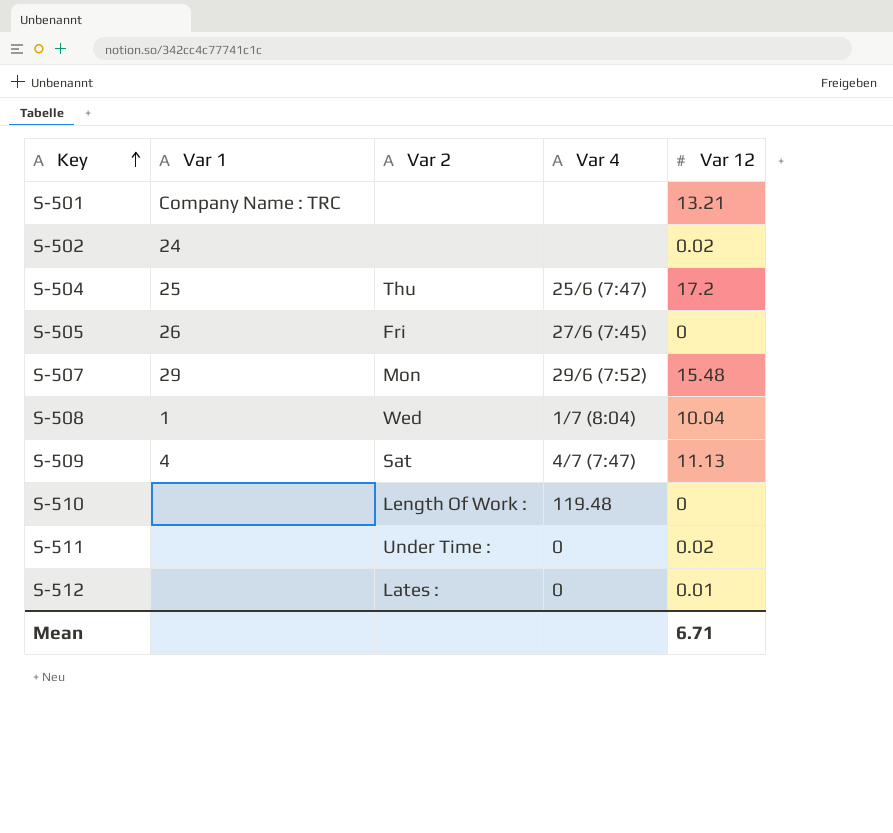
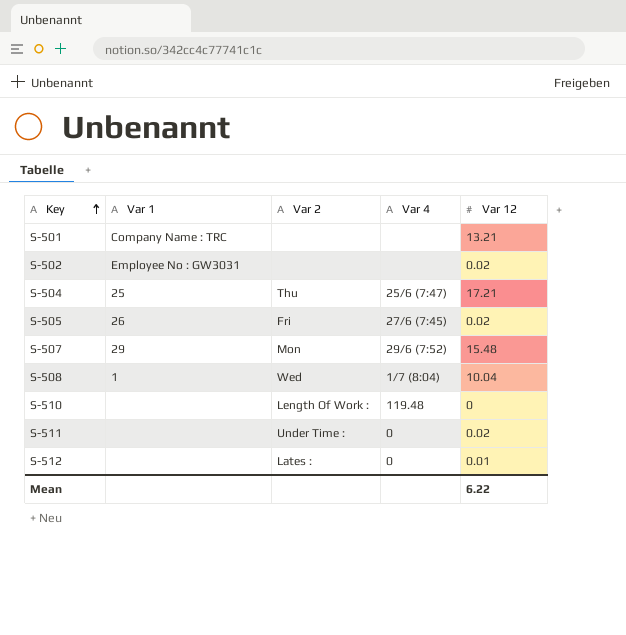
row S-509: 4 | Sat | 4/7 (7:47) | 11.13 -> none
S-502 | Var 1: 24 -> Employee No : GW3031
S-504 | Var 12: 17.2 -> 17.21
S-505 | Var 12: 0 -> 0.02
Mean | Var 12: 6.71 -> 6.22

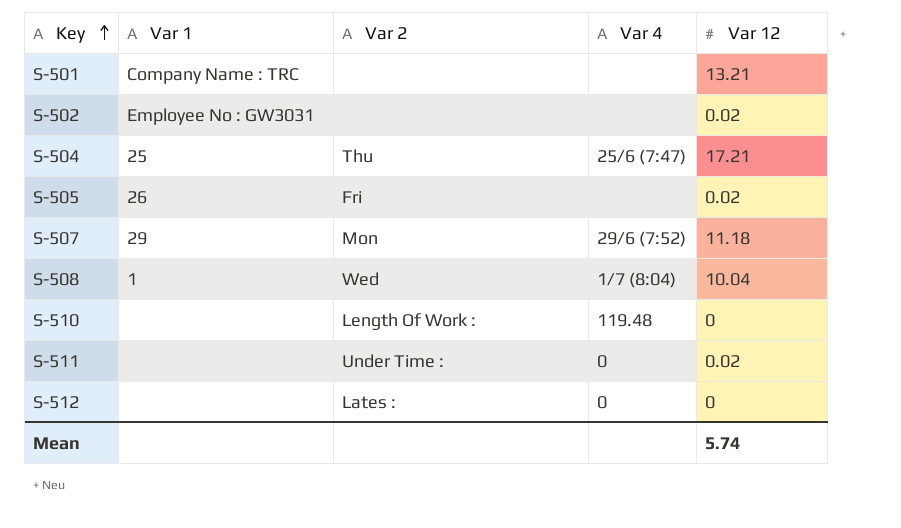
S-505 | Var 4: 27/6 (7:45) -> none
S-507 | Var 12: 15.48 -> 11.18
S-512 | Var 12: 0.01 -> 0
Mean | Var 12: 6.22 -> 5.74

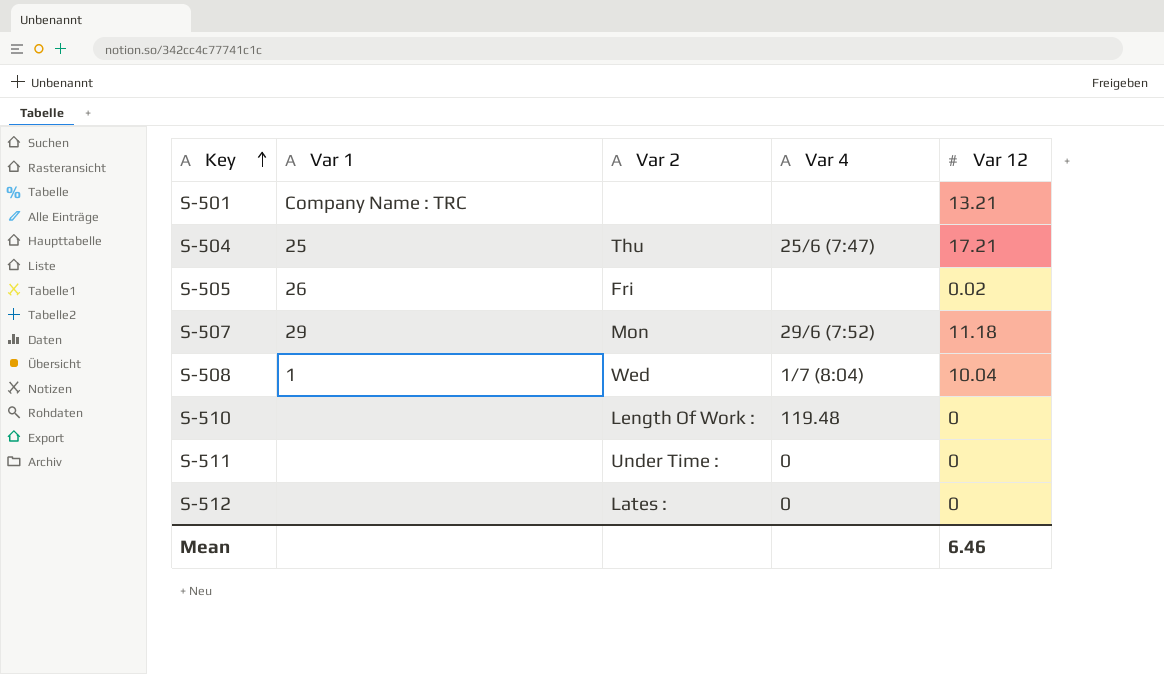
row S-502: Employee No : GW3031 | none | none | 0.02 -> none
S-511 | Var 12: 0.02 -> 0
Mean | Var 12: 5.74 -> 6.46

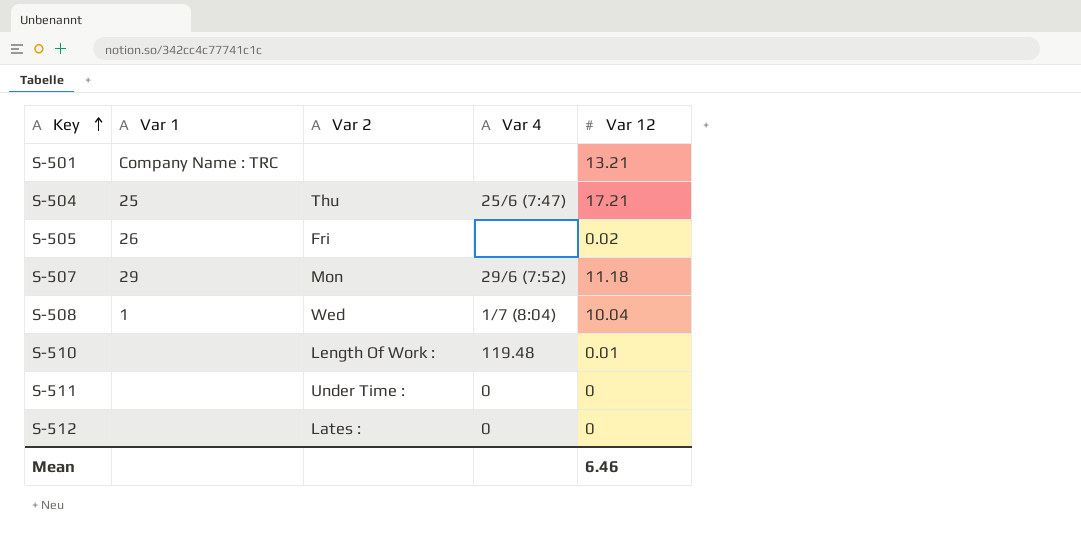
S-510 | Var 12: 0 -> 0.01

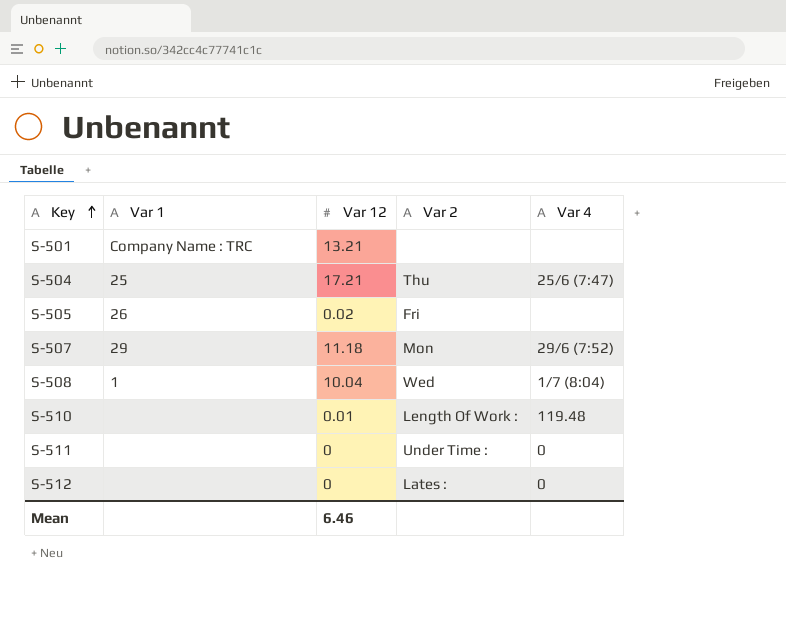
column Var 12 | position: 5 -> 3

